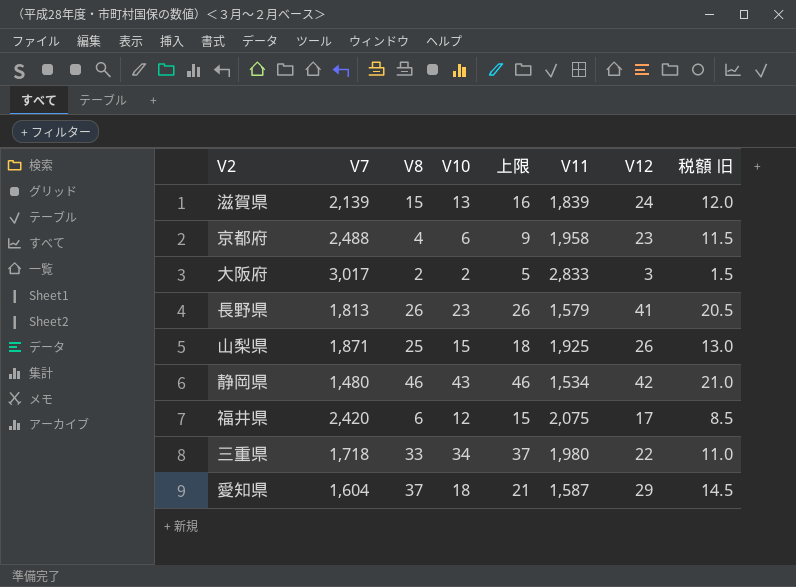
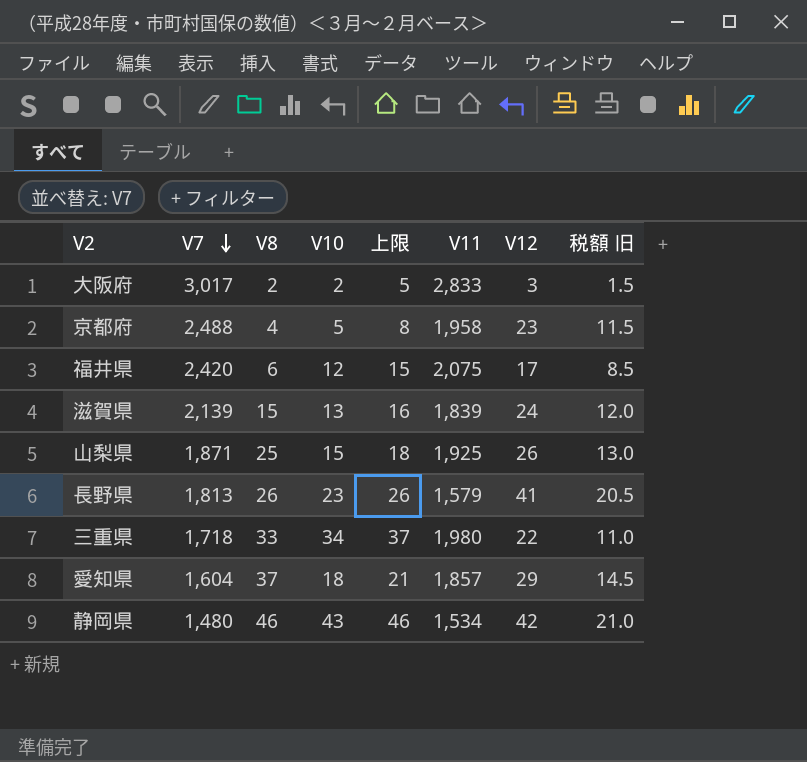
row order: none -> V7 descending
京都府 | V10: 6 -> 5
京都府 | 上限: 9 -> 8
愛知県 | V11: 1,587 -> 1,857

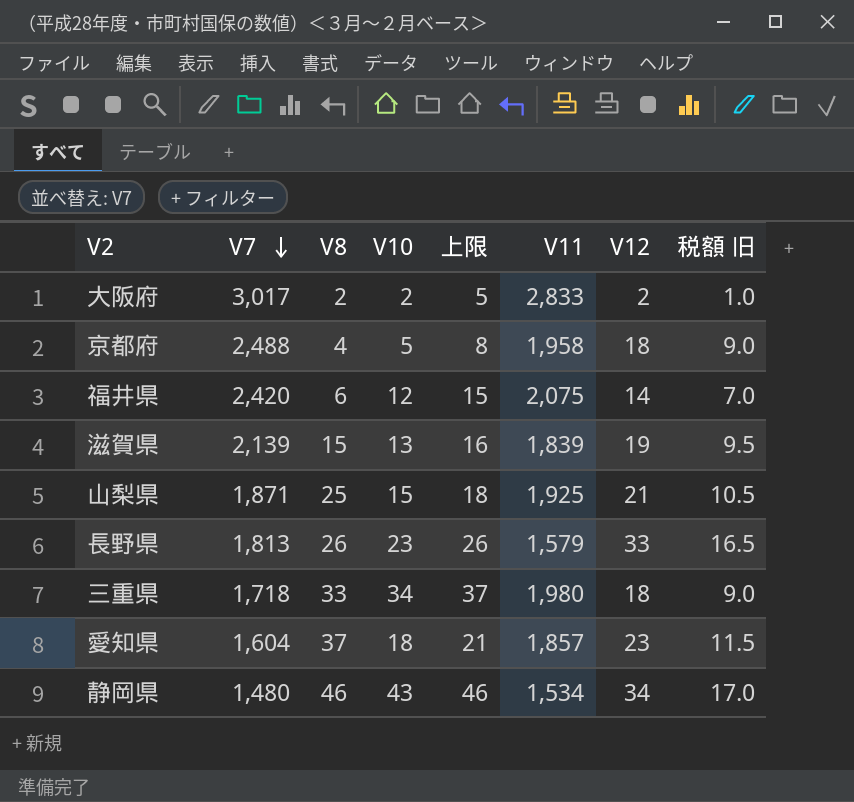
大阪府 | V12: 3 -> 2
大阪府 | 税額 旧: 1.5 -> 1.0
京都府 | V12: 23 -> 18
京都府 | 税額 旧: 11.5 -> 9.0
福井県 | V12: 17 -> 14
福井県 | 税額 旧: 8.5 -> 7.0
滋賀県 | V12: 24 -> 19
滋賀県 | 税額 旧: 12.0 -> 9.5
山梨県 | V12: 26 -> 21
山梨県 | 税額 旧: 13.0 -> 10.5
長野県 | V12: 41 -> 33
長野県 | 税額 旧: 20.5 -> 16.5
三重県 | V12: 22 -> 18
三重県 | 税額 旧: 11.0 -> 9.0
愛知県 | V12: 29 -> 23
愛知県 | 税額 旧: 14.5 -> 11.5
静岡県 | V12: 42 -> 34
静岡県 | 税額 旧: 21.0 -> 17.0

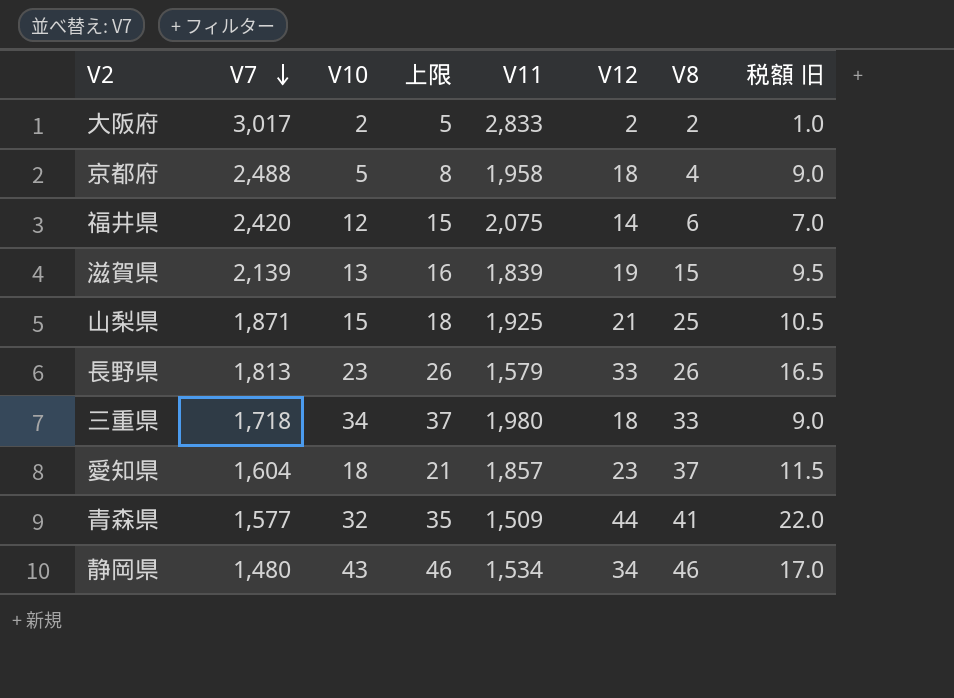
column V8 | position: 3 -> 7
row 青森県: none -> 1,577 | 32 | 35 | 1,509 | 44 | 41 | 22.0

